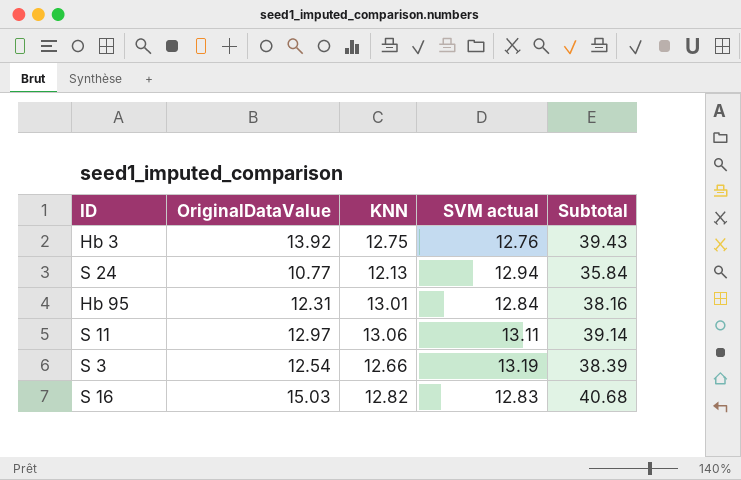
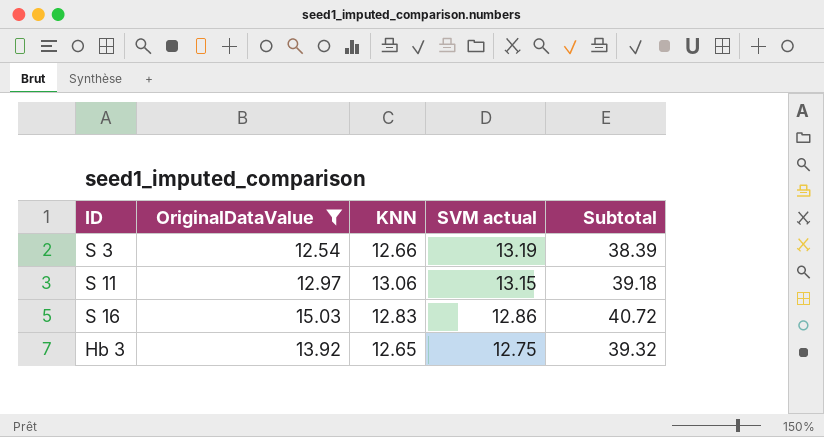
filter: none -> OriginalDataValue >= 12.54
row order: none -> SVM actual descending
S 11 | SVM actual: 13.11 -> 13.15
S 11 | Subtotal: 39.14 -> 39.18
S 16 | KNN: 12.82 -> 12.83
S 16 | SVM actual: 12.83 -> 12.86
S 16 | Subtotal: 40.68 -> 40.72
Hb 3 | KNN: 12.75 -> 12.65
Hb 3 | SVM actual: 12.76 -> 12.75
Hb 3 | Subtotal: 39.43 -> 39.32

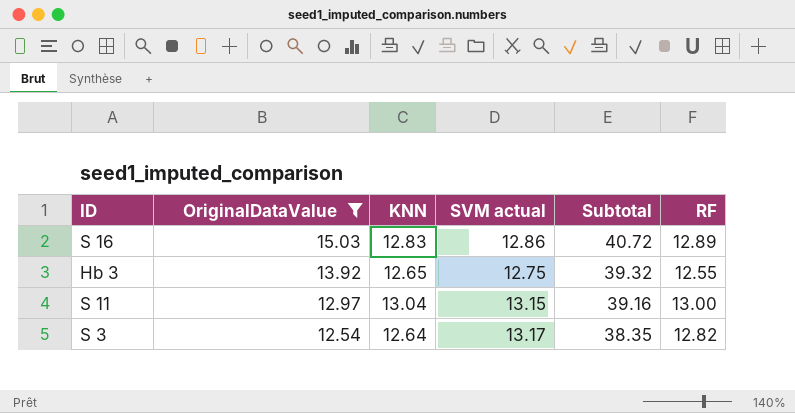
row order: SVM actual descending -> OriginalDataValue descending
column RF | position: none -> 6
S 11 | KNN: 13.06 -> 13.04
S 11 | Subtotal: 39.18 -> 39.16
S 3 | KNN: 12.66 -> 12.64
S 3 | SVM actual: 13.19 -> 13.17
S 3 | Subtotal: 38.39 -> 38.35

